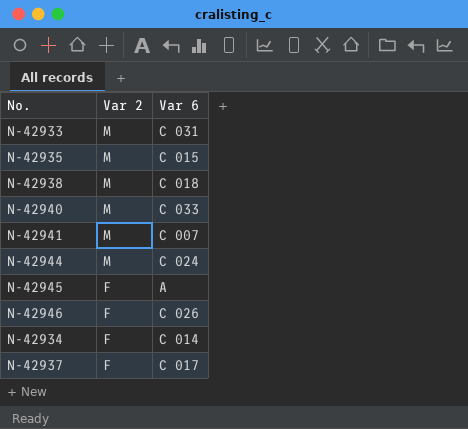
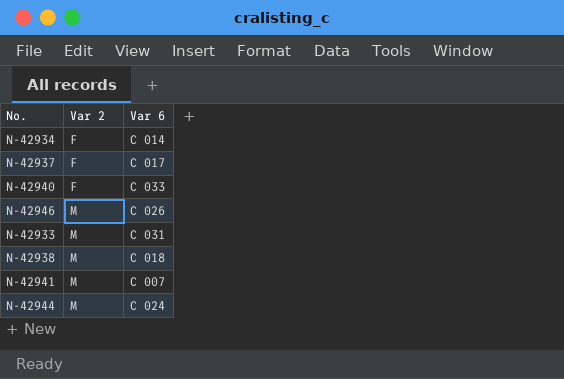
row order: Var 2 descending -> Var 2 ascending
row N-42935: M | C 015 -> none
row N-42945: F | A -> none
N-42940 | Var 2: M -> F
N-42946 | Var 2: F -> M

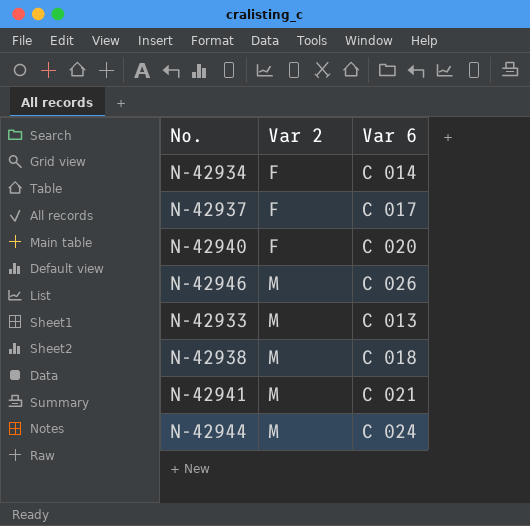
N-42940 | Var 6: C 033 -> C 020
N-42933 | Var 6: C 031 -> C 013
N-42941 | Var 6: C 007 -> C 021

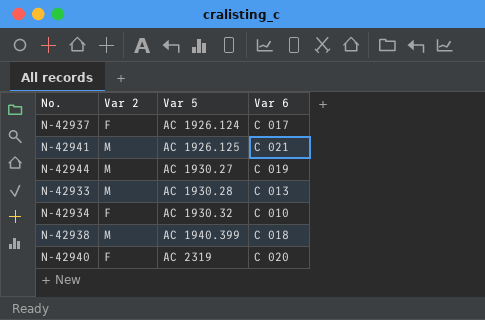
row order: Var 2 ascending -> Var 5 ascending
column Var 5 | position: none -> 3
row N-42946: M | C 026 -> none
N-42944 | Var 6: C 024 -> C 019
N-42934 | Var 6: C 014 -> C 010

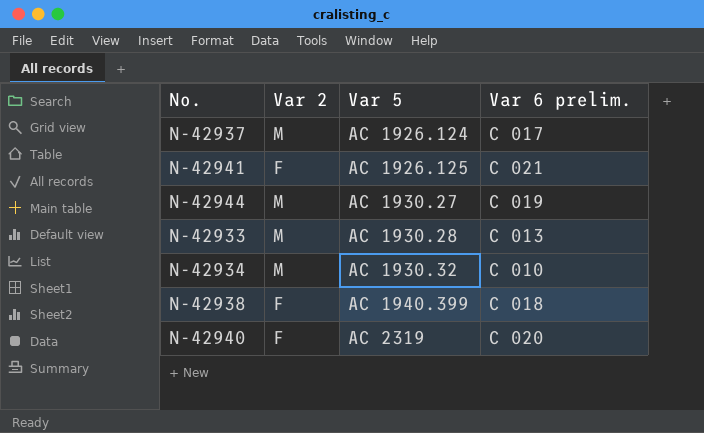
column name: Var 6 -> Var 6 prelim.
N-42937 | Var 2: F -> M
N-42941 | Var 2: M -> F
N-42934 | Var 2: F -> M
N-42938 | Var 2: M -> F

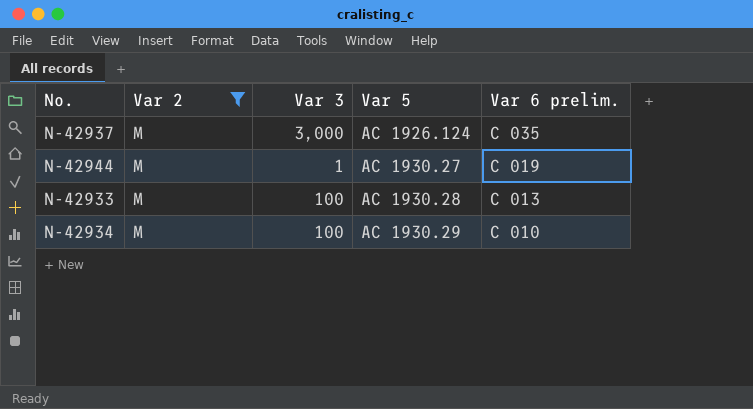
filter: none -> Var 2 = M
column Var 3 | position: none -> 3
N-42937 | Var 6 prelim.: C 017 -> C 035
N-42934 | Var 5: AC 1930.32 -> AC 1930.29

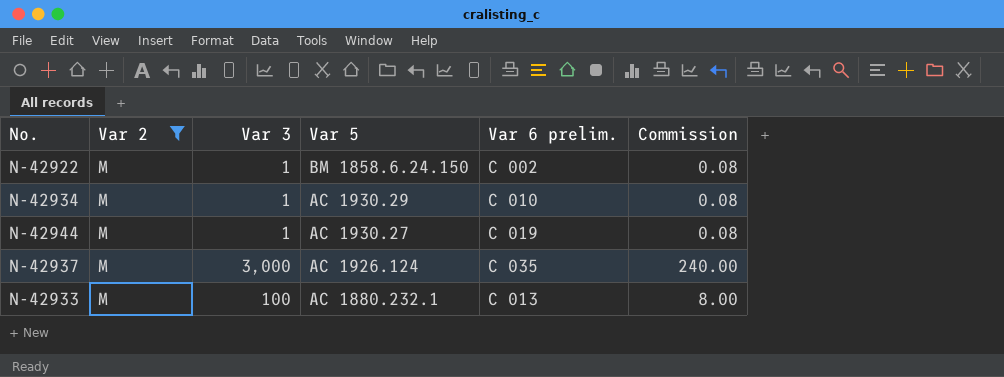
row order: Var 5 ascending -> Var 5 descending
column Commission | formula: none -> [Var 3] * 0.08
row N-42922: none -> M | 1 | BM 1858.6.24.150 | C 002 | 0.08
N-42934 | Var 3: 100 -> 1
N-42933 | Var 5: AC 1930.28 -> AC 1880.232.1

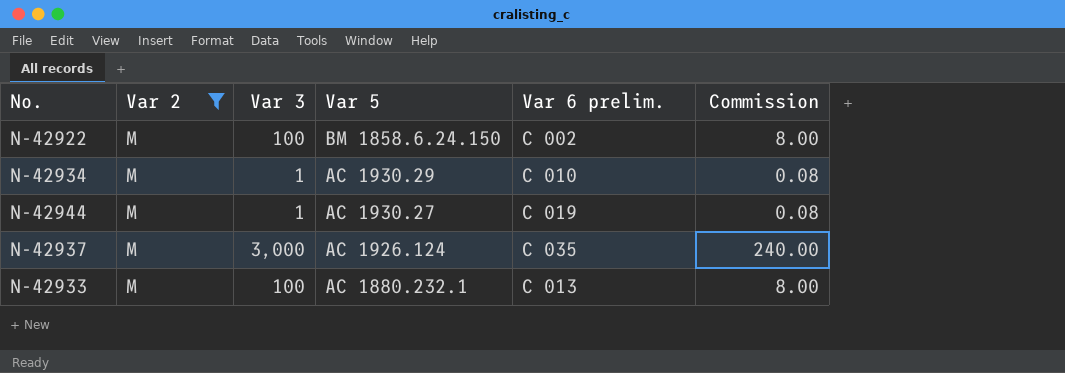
N-42922 | Var 3: 1 -> 100
N-42922 | Commission: 0.08 -> 8.00

